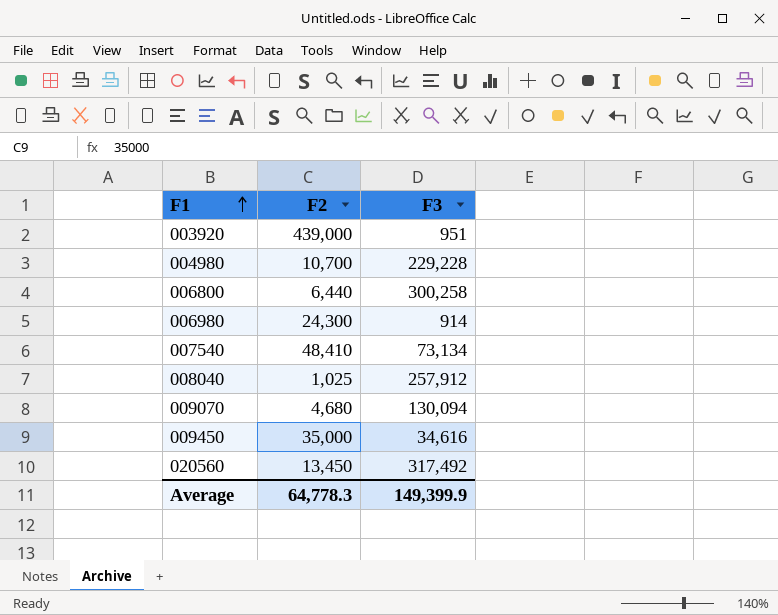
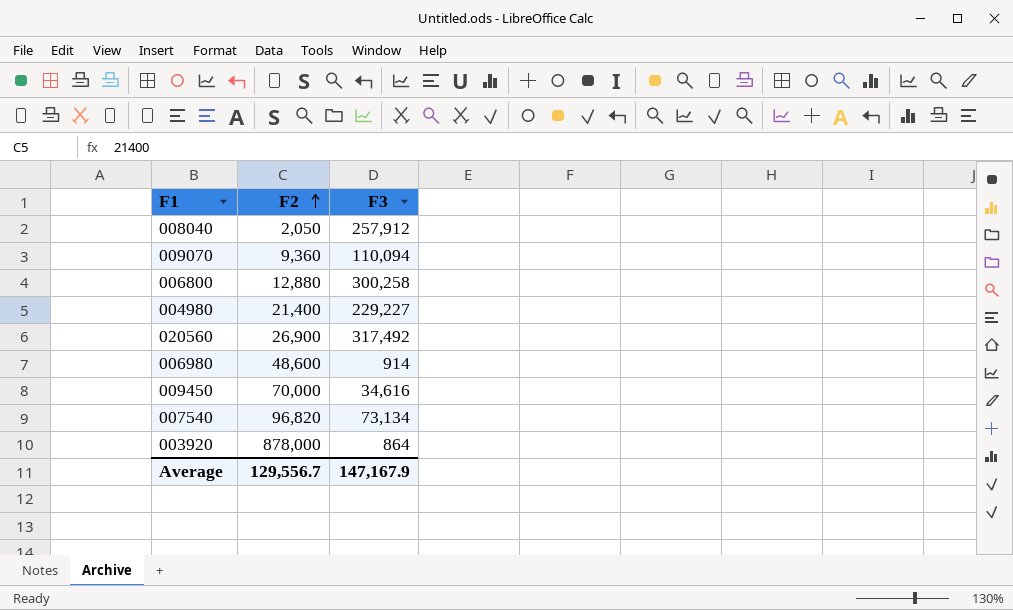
row order: F1 ascending -> F2 ascending
008040 | F2: 1,025 -> 2,050
009070 | F2: 4,680 -> 9,360
009070 | F3: 130,094 -> 110,094
006800 | F2: 6,440 -> 12,880
004980 | F2: 10,700 -> 21,400
004980 | F3: 229,228 -> 229,227
020560 | F2: 13,450 -> 26,900
006980 | F2: 24,300 -> 48,600
009450 | F2: 35,000 -> 70,000
007540 | F2: 48,410 -> 96,820
003920 | F2: 439,000 -> 878,000
003920 | F3: 951 -> 864
Average | F2: 64,778.3 -> 129,556.7
Average | F3: 149,399.9 -> 147,167.9

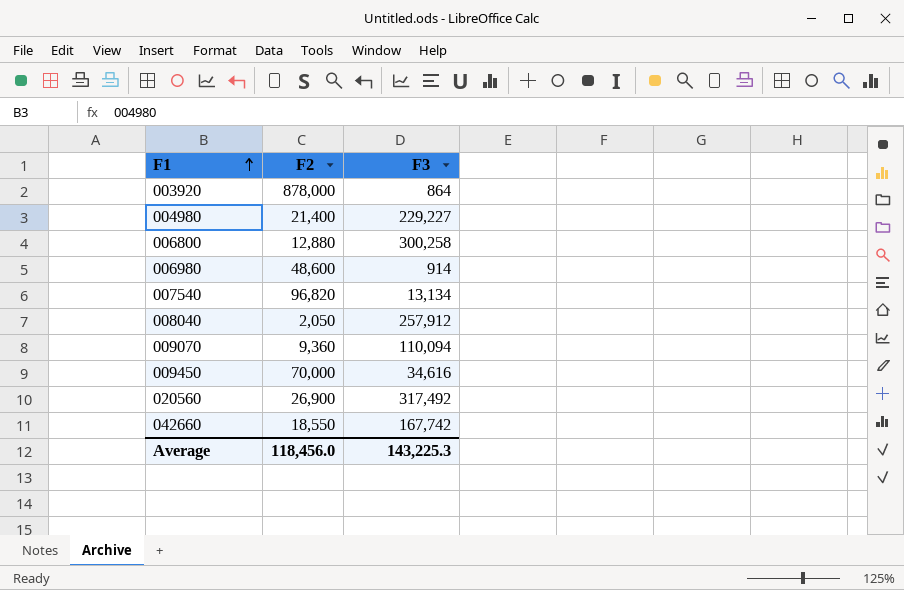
row order: F2 ascending -> F1 ascending
007540 | F3: 73,134 -> 13,134
row 042660: none -> 18,550 | 167,742
Average | F2: 129,556.7 -> 118,456.0
Average | F3: 147,167.9 -> 143,225.3

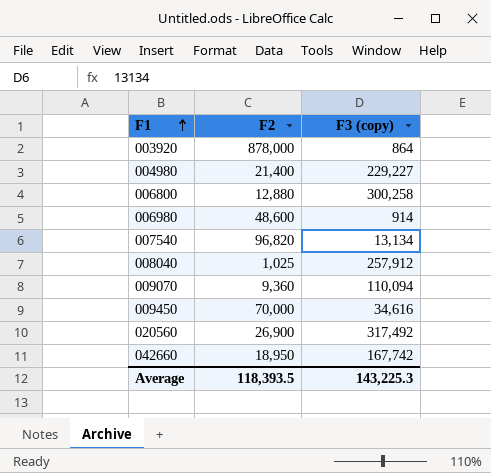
column name: F3 -> F3 (copy)
008040 | F2: 2,050 -> 1,025
042660 | F2: 18,550 -> 18,950
Average | F2: 118,456.0 -> 118,393.5

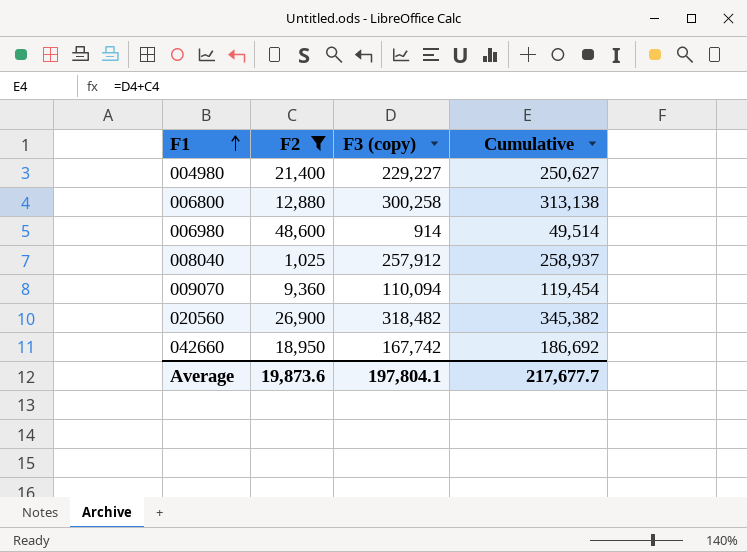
filter: none -> F2 <= 48,600
column Cumulative | formula: none -> [F2] + [F3 (copy)]
020560 | F3 (copy): 317,492 -> 318,482
Average | F2: 118,393.5 -> 19,873.6
Average | F3 (copy): 143,225.3 -> 197,804.1

